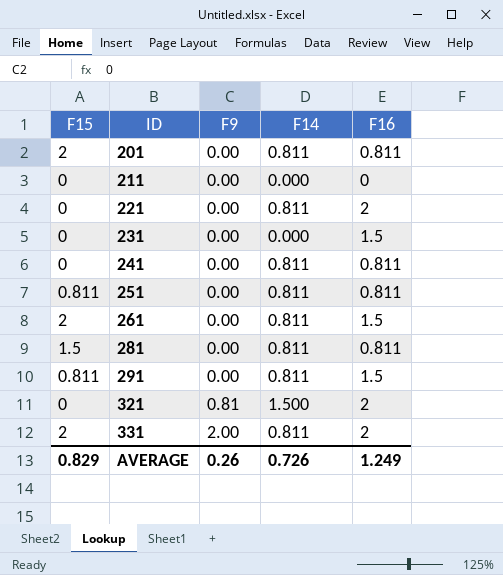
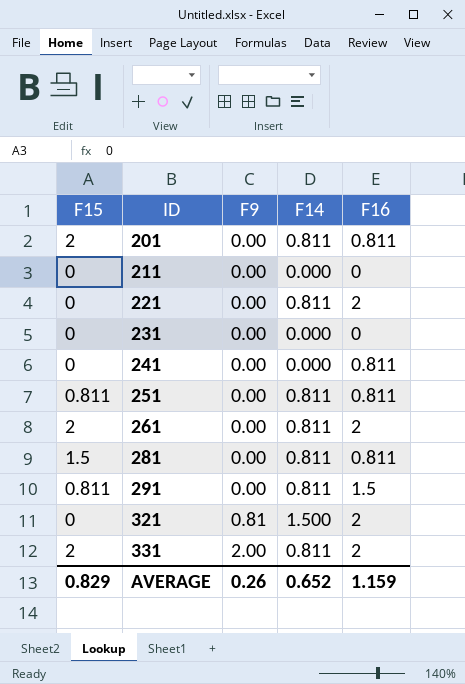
231 | F16: 1.5 -> 0
241 | F14: 0.811 -> 0.000
261 | F16: 1.5 -> 2
AVERAGE | F14: 0.726 -> 0.652
AVERAGE | F16: 1.249 -> 1.159

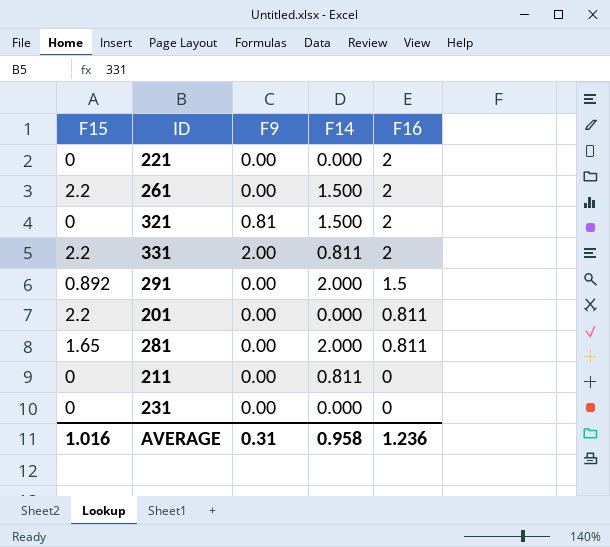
row order: ID ascending -> F16 descending
row 241: 0 | 0.00 | 0.000 | 0.811 -> none
row 251: 0.811 | 0.00 | 0.811 | 0.811 -> none
221 | F14: 0.811 -> 0.000
261 | F15: 2 -> 2.2
261 | F14: 0.811 -> 1.500
331 | F15: 2 -> 2.2
291 | F15: 0.811 -> 0.892
291 | F14: 0.811 -> 2.000
201 | F15: 2 -> 2.2
201 | F14: 0.811 -> 0.000
281 | F15: 1.5 -> 1.65
281 | F14: 0.811 -> 2.000
211 | F14: 0.000 -> 0.811
AVERAGE | F15: 0.829 -> 1.016
AVERAGE | F9: 0.26 -> 0.31
AVERAGE | F14: 0.652 -> 0.958
AVERAGE | F16: 1.159 -> 1.236

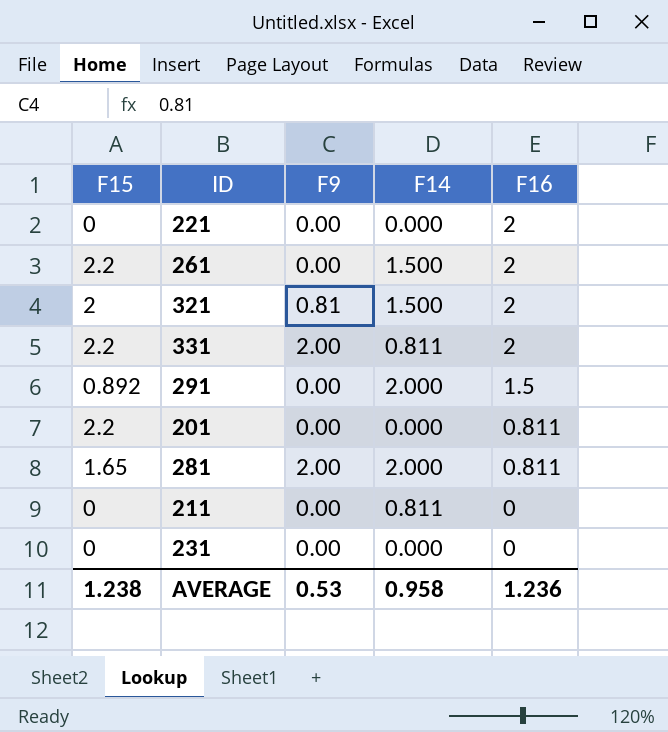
321 | F15: 0 -> 2
281 | F9: 0.00 -> 2.00
AVERAGE | F15: 1.016 -> 1.238
AVERAGE | F9: 0.31 -> 0.53

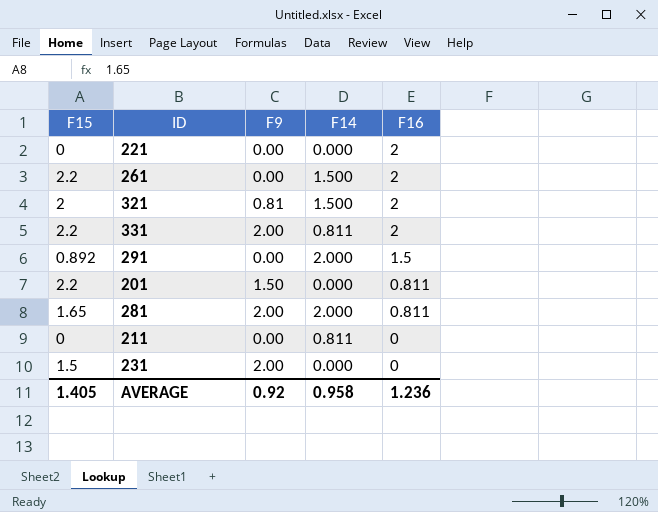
201 | F9: 0.00 -> 1.50
231 | F15: 0 -> 1.5
231 | F9: 0.00 -> 2.00
AVERAGE | F15: 1.238 -> 1.405
AVERAGE | F9: 0.53 -> 0.92

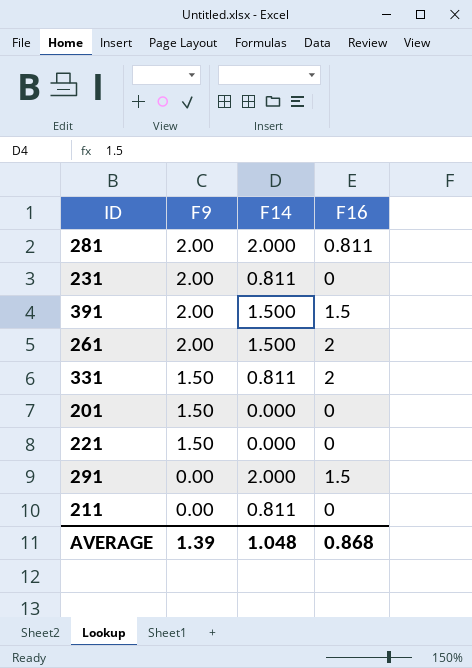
row order: F16 descending -> F9 descending
column F15 | position: 1 -> none
row 321: 2 | 0.81 | 1.500 | 2 -> none
231 | F14: 0.000 -> 0.811
row 391: none -> 2.00 | 1.500 | 1.5
261 | F9: 0.00 -> 2.00
331 | F9: 2.00 -> 1.50
201 | F16: 0.811 -> 0
221 | F9: 0.00 -> 1.50
221 | F16: 2 -> 0
AVERAGE | F9: 0.92 -> 1.39
AVERAGE | F14: 0.958 -> 1.048
AVERAGE | F16: 1.236 -> 0.868

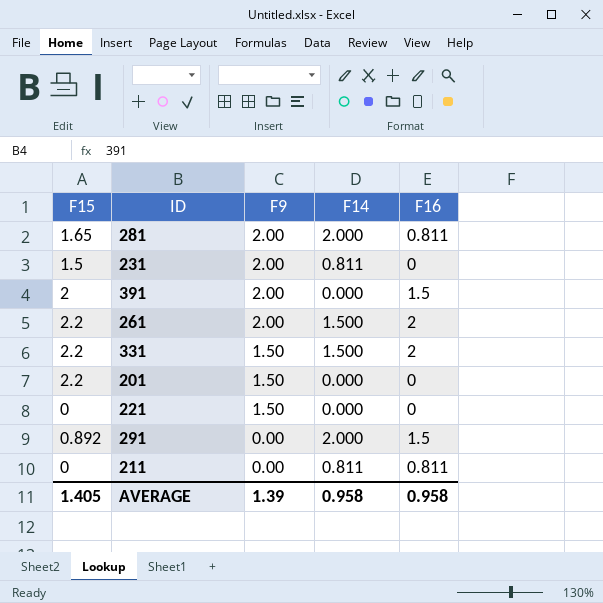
column F15 | position: none -> 1
391 | F14: 1.500 -> 0.000
331 | F14: 0.811 -> 1.500
211 | F16: 0 -> 0.811
AVERAGE | F14: 1.048 -> 0.958
AVERAGE | F16: 0.868 -> 0.958

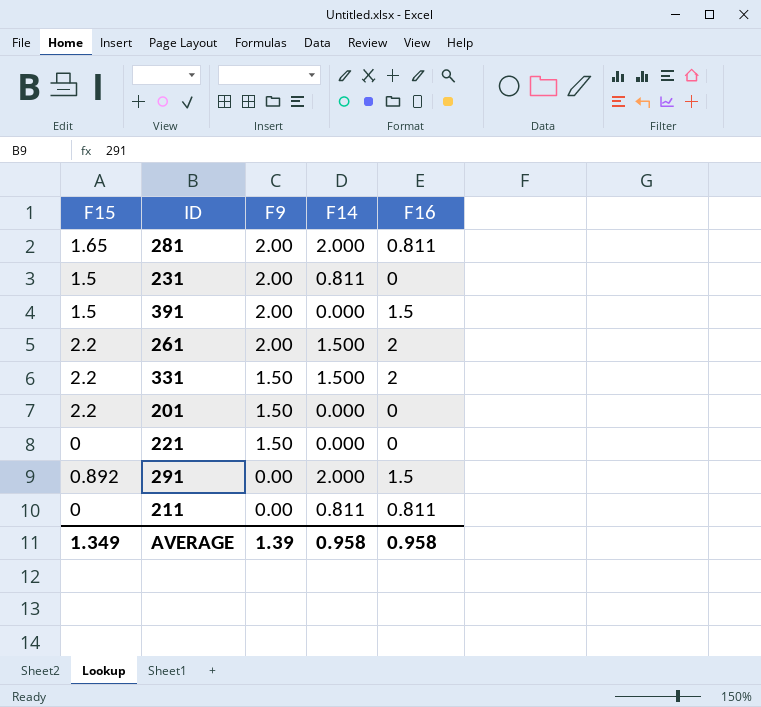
391 | F15: 2 -> 1.5
AVERAGE | F15: 1.405 -> 1.349

